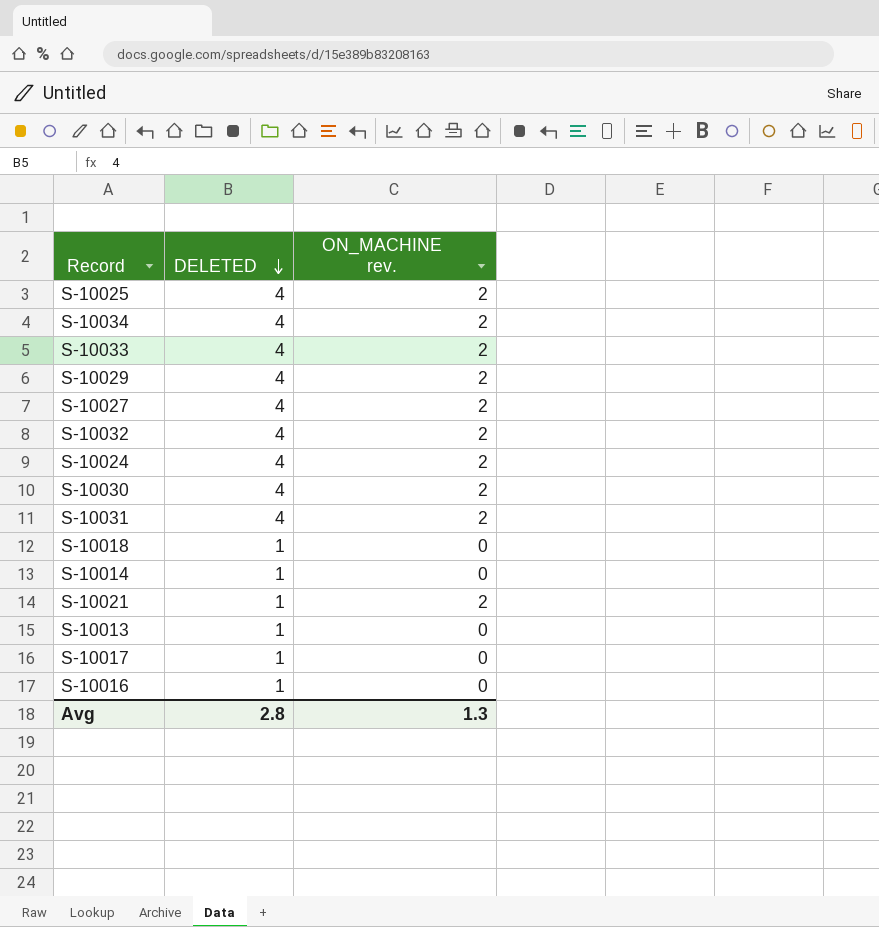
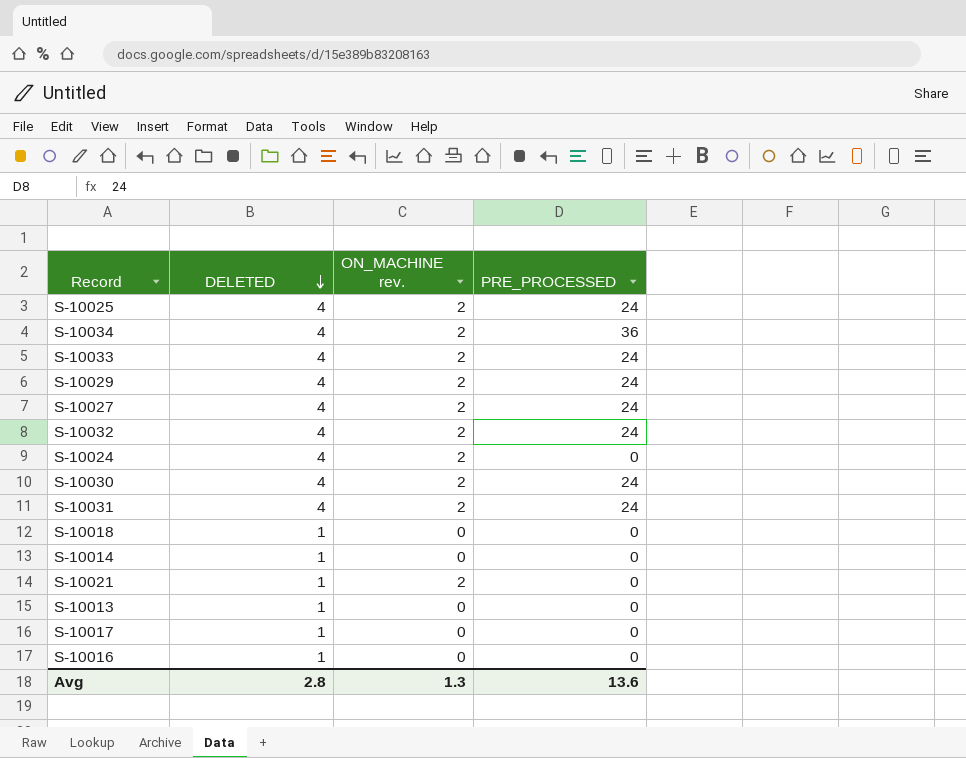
column PRE_PROCESSED | position: none -> 4

